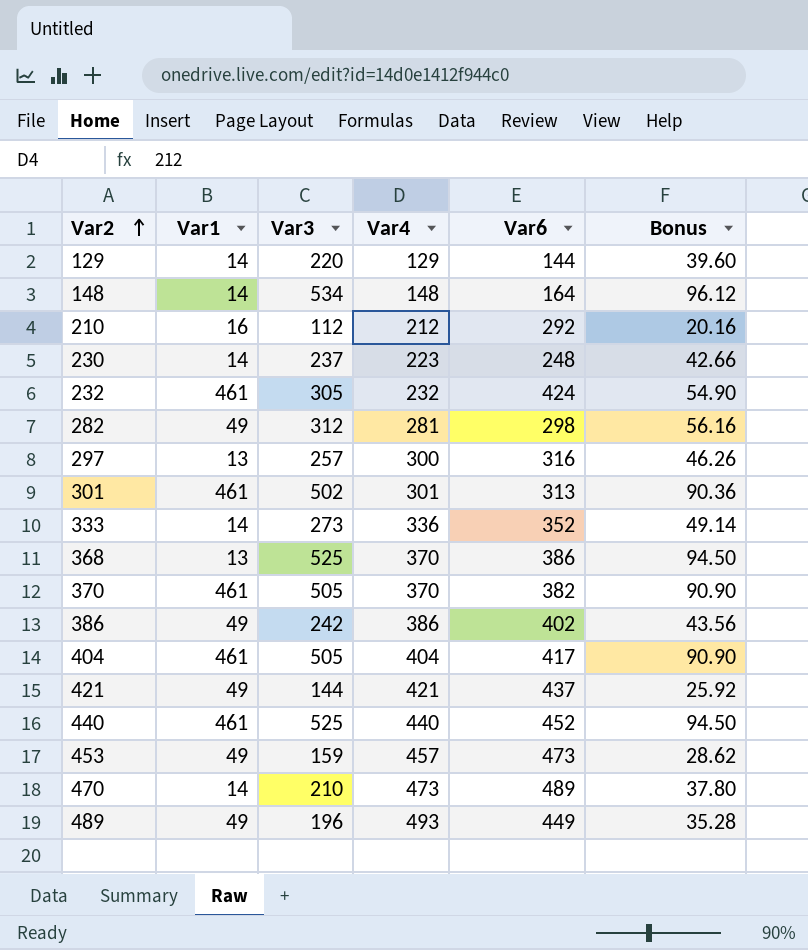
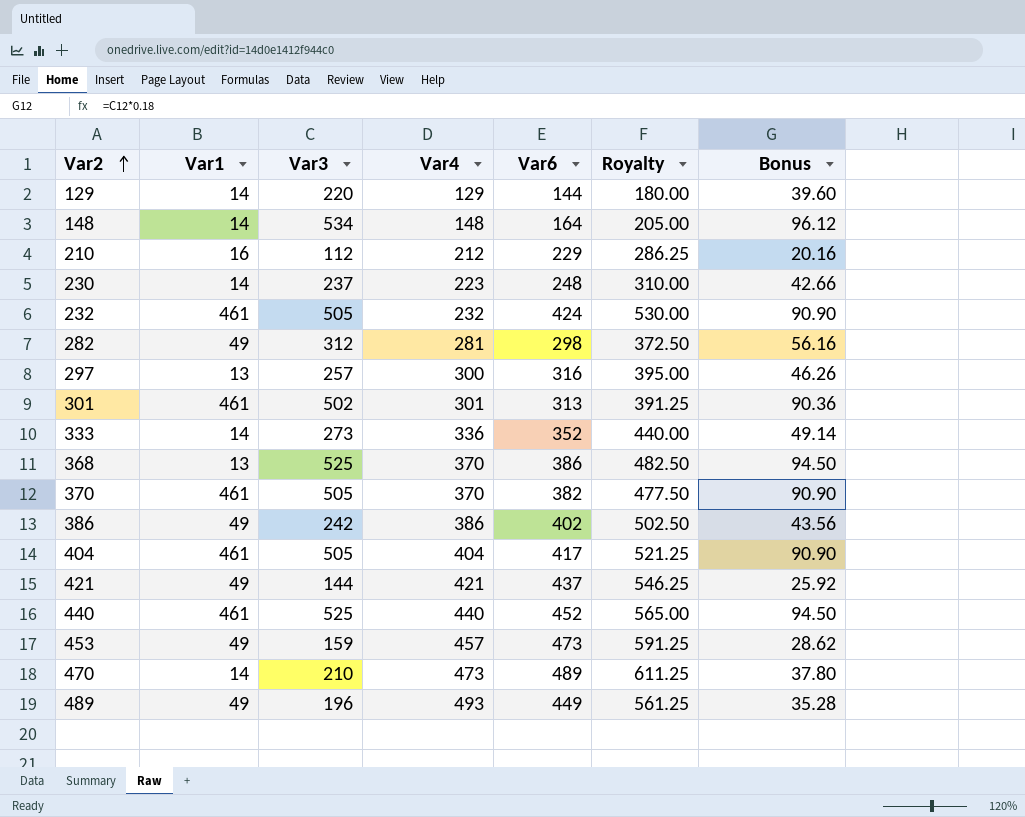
column Royalty | formula: none -> [Var6] * 1.25
210 | Var6: 292 -> 229
232 | Var3: 305 -> 505
232 | Bonus: 54.90 -> 90.90

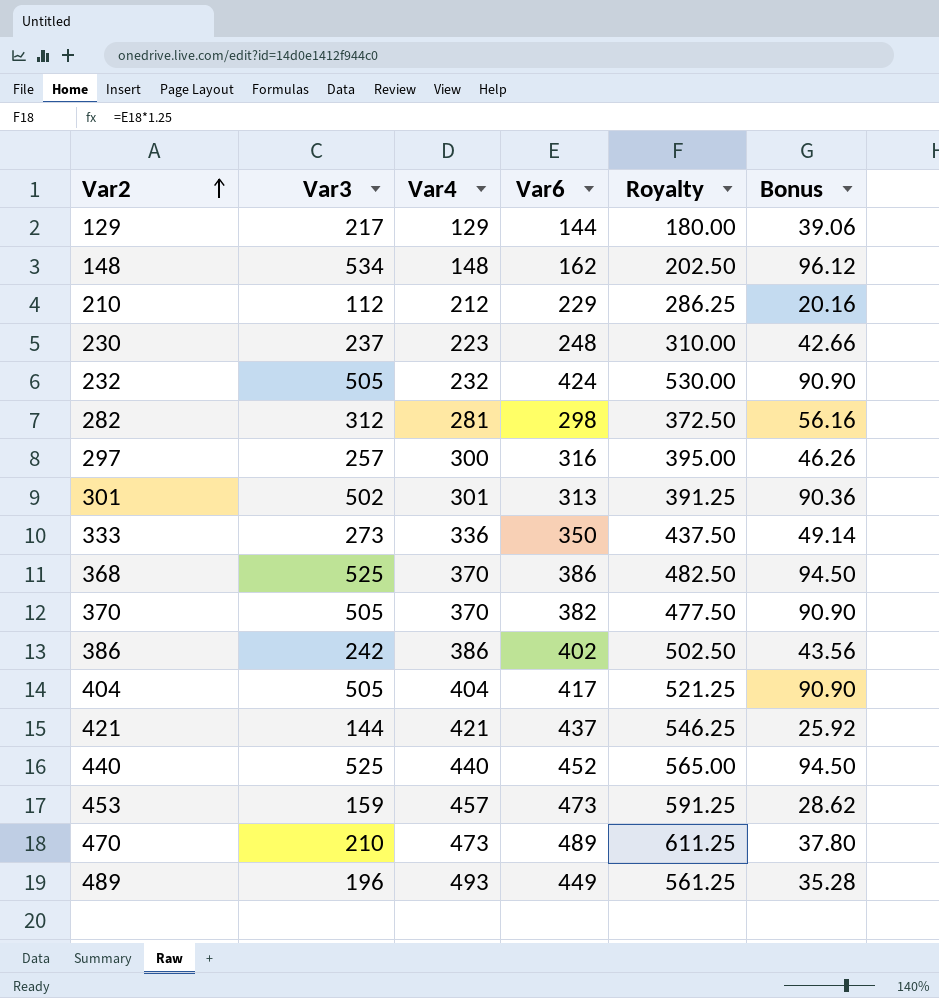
column Var1 | position: 2 -> none
129 | Var3: 220 -> 217
129 | Bonus: 39.60 -> 39.06
148 | Var6: 164 -> 162
148 | Royalty: 205.00 -> 202.50
333 | Var6: 352 -> 350
333 | Royalty: 440.00 -> 437.50

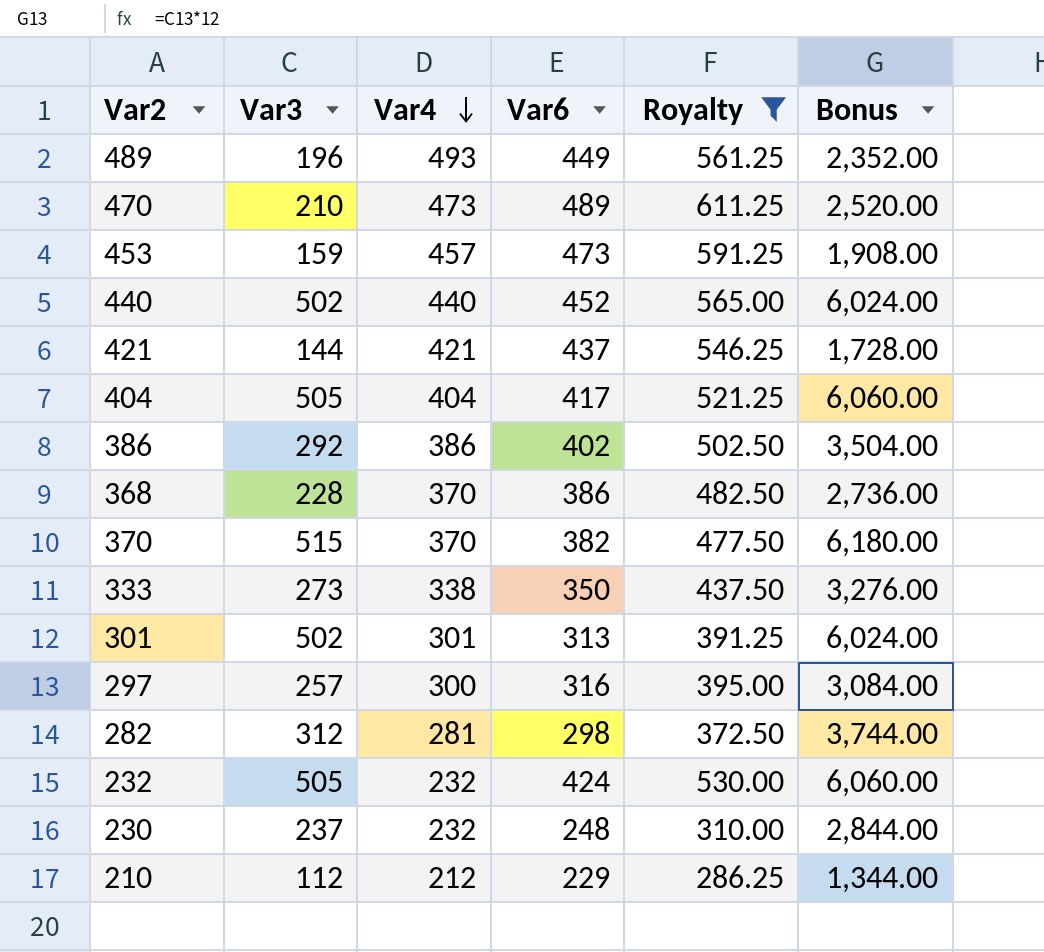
filter: none -> Royalty >= 286.25
row order: Var2 ascending -> Var4 descending
column Bonus | formula: [Var3] * 0.18 -> [Var3] * 12
440 | Var3: 525 -> 502
386 | Var3: 242 -> 292
368 | Var3: 525 -> 228
370 | Var3: 505 -> 515
333 | Var4: 336 -> 338
230 | Var4: 223 -> 232

